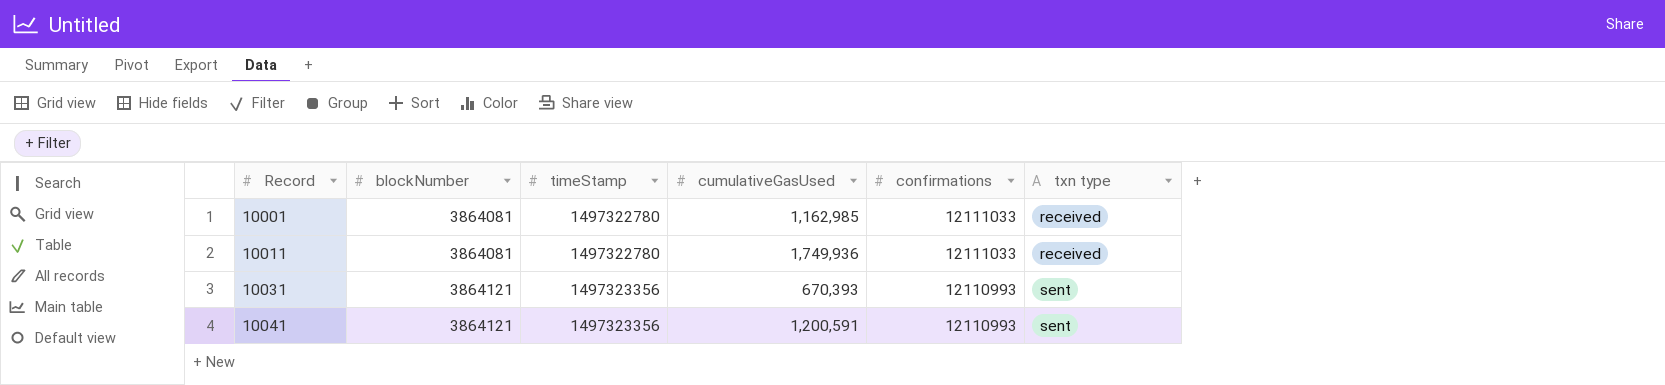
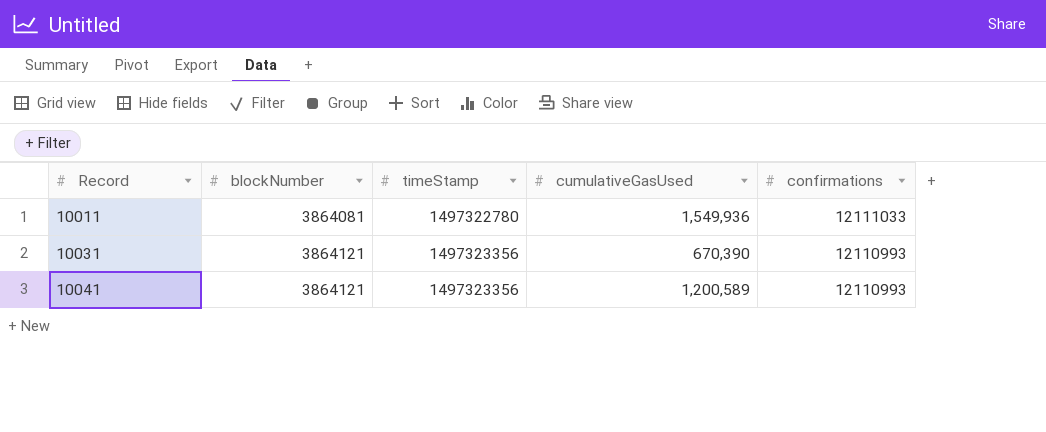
column txn type | position: 6 -> none
row 10001: 3864081 | 1497322780 | 1,162,985 | 12111033 | received -> none
10011 | cumulativeGasUsed: 1,749,936 -> 1,549,936
10031 | cumulativeGasUsed: 670,393 -> 670,390
10041 | cumulativeGasUsed: 1,200,591 -> 1,200,589

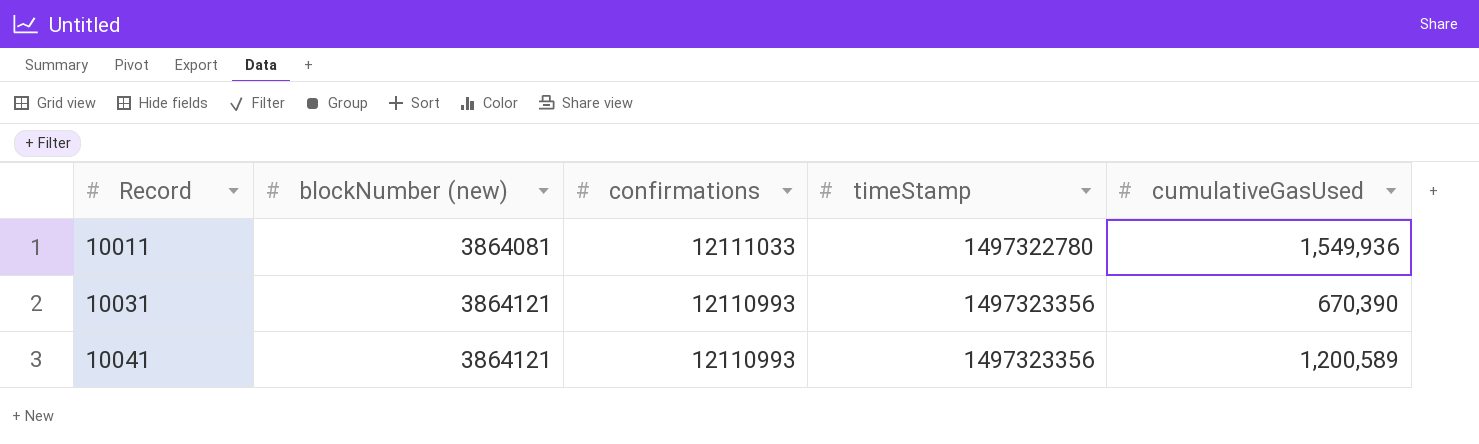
column name: blockNumber -> blockNumber (new)
column confirmations | position: 5 -> 3

